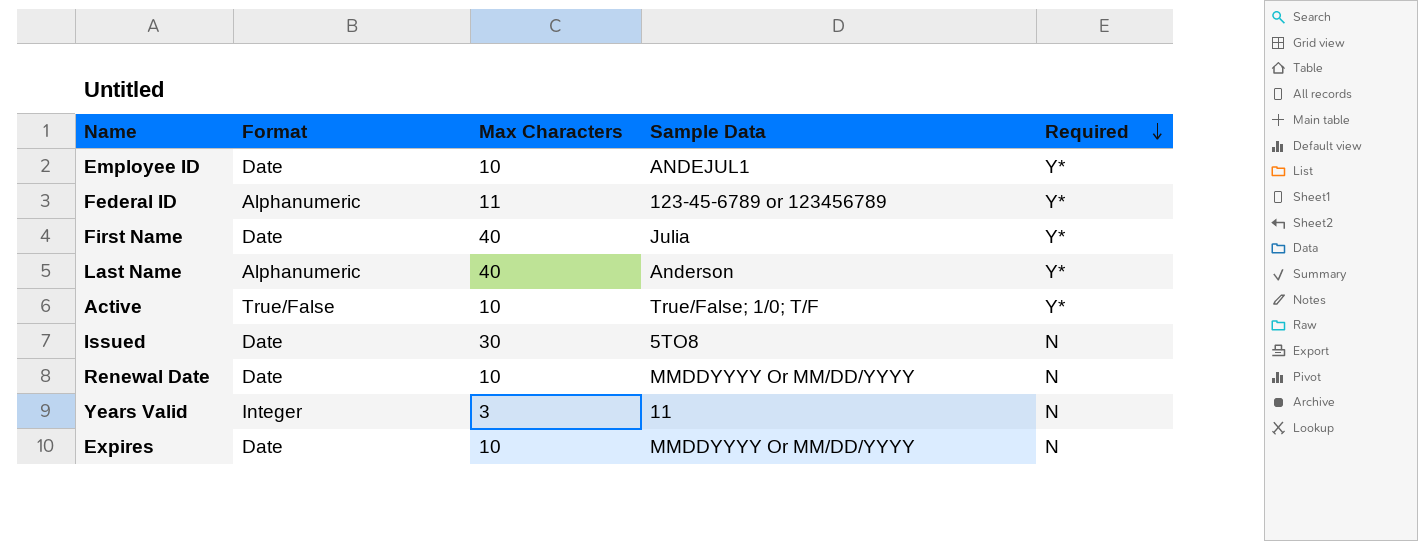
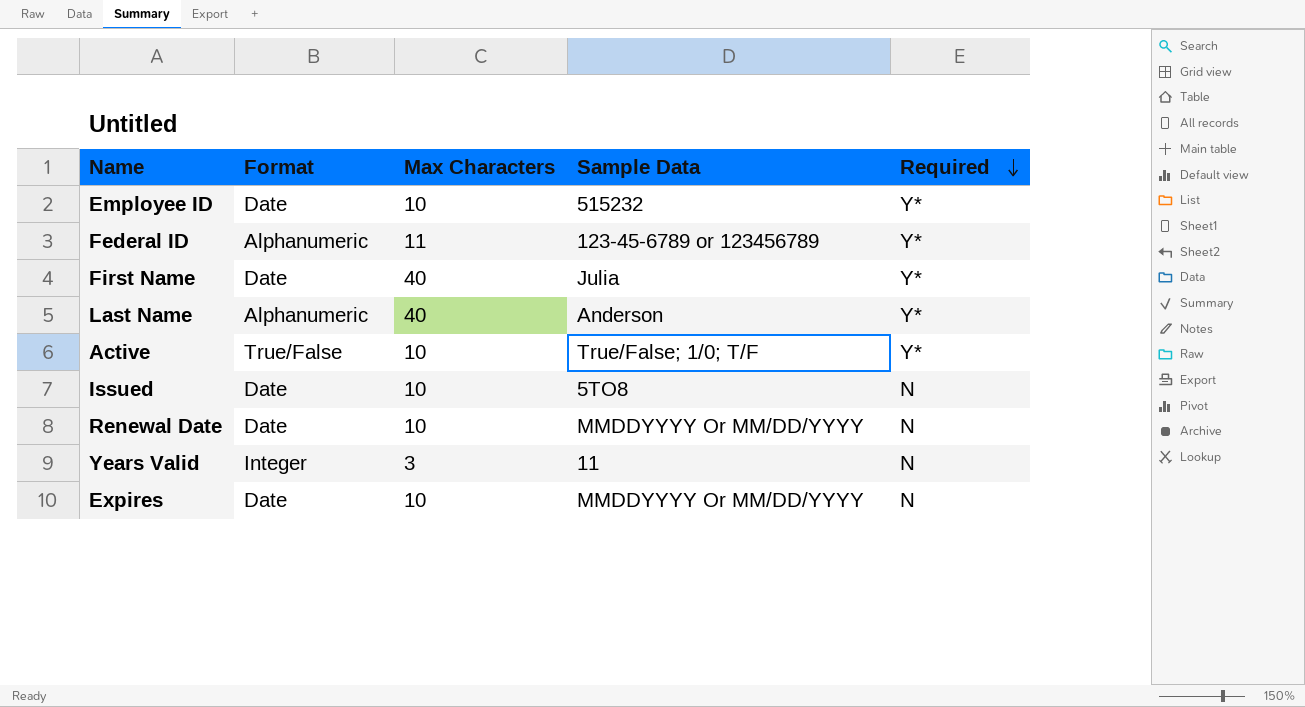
Employee ID | Sample Data: ANDEJUL1 -> 515232
Issued | Max Characters: 30 -> 10

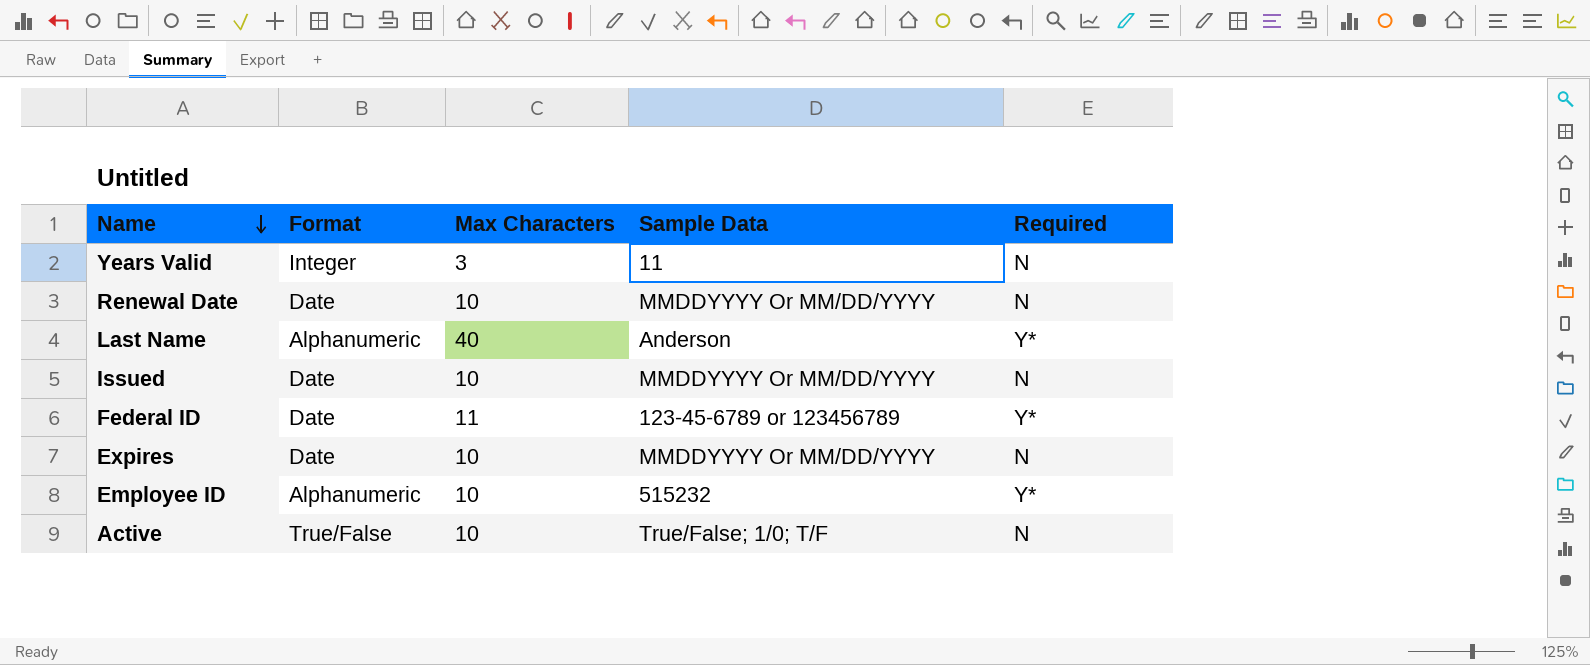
row order: Required descending -> Name descending
row First Name: Date | 40 | Julia | Y* -> none
Issued | Sample Data: 5TO8 -> MMDDYYYY Or MM/DD/YYYY
Federal ID | Format: Alphanumeric -> Date
Employee ID | Format: Date -> Alphanumeric
Active | Required: Y* -> N

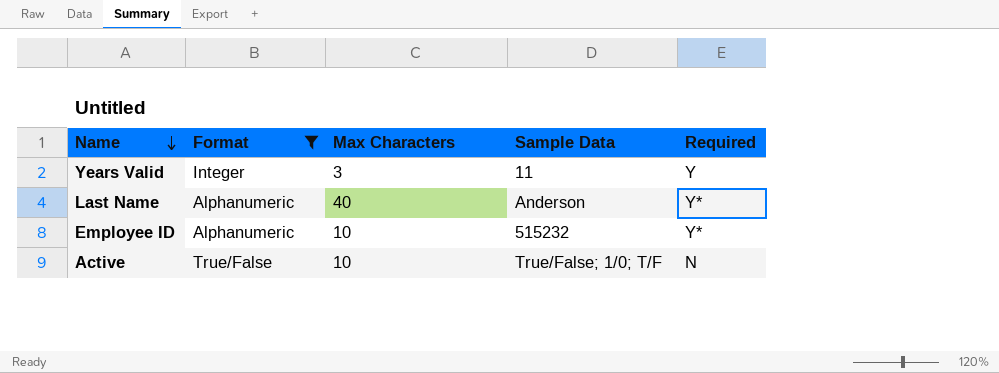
filter: none -> Format != Date
Years Valid | Required: N -> Y

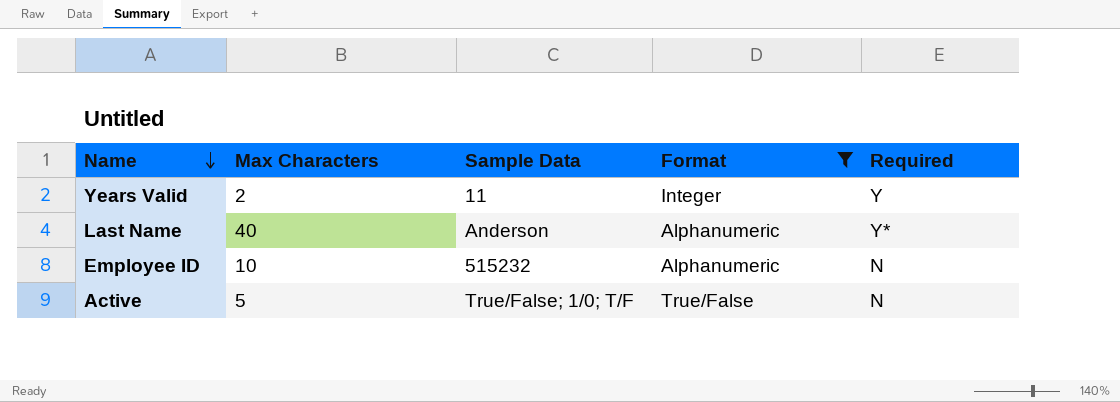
column Format | position: 2 -> 4
Years Valid | Max Characters: 3 -> 2
Employee ID | Required: Y* -> N
Active | Max Characters: 10 -> 5

